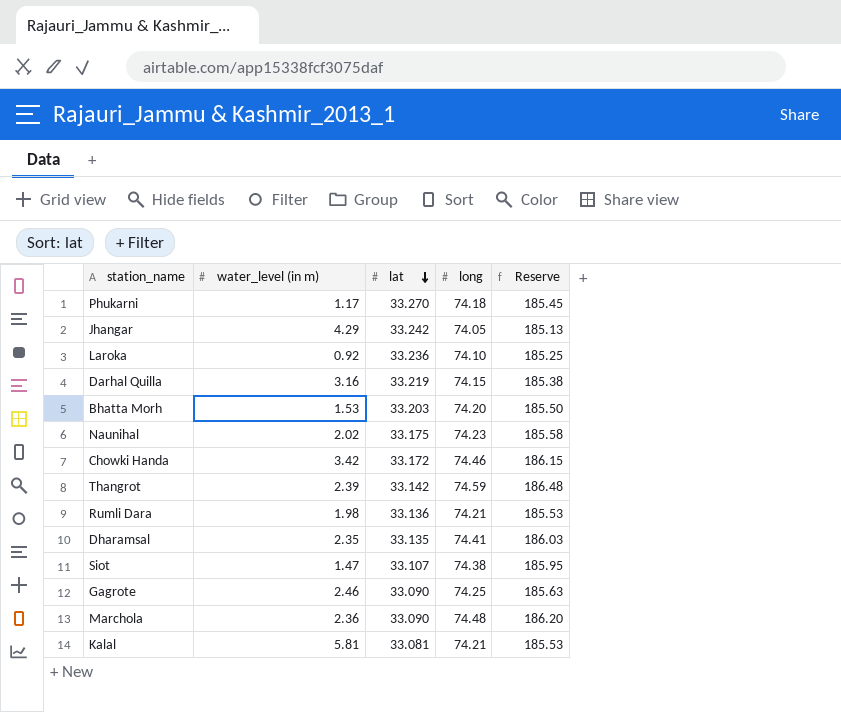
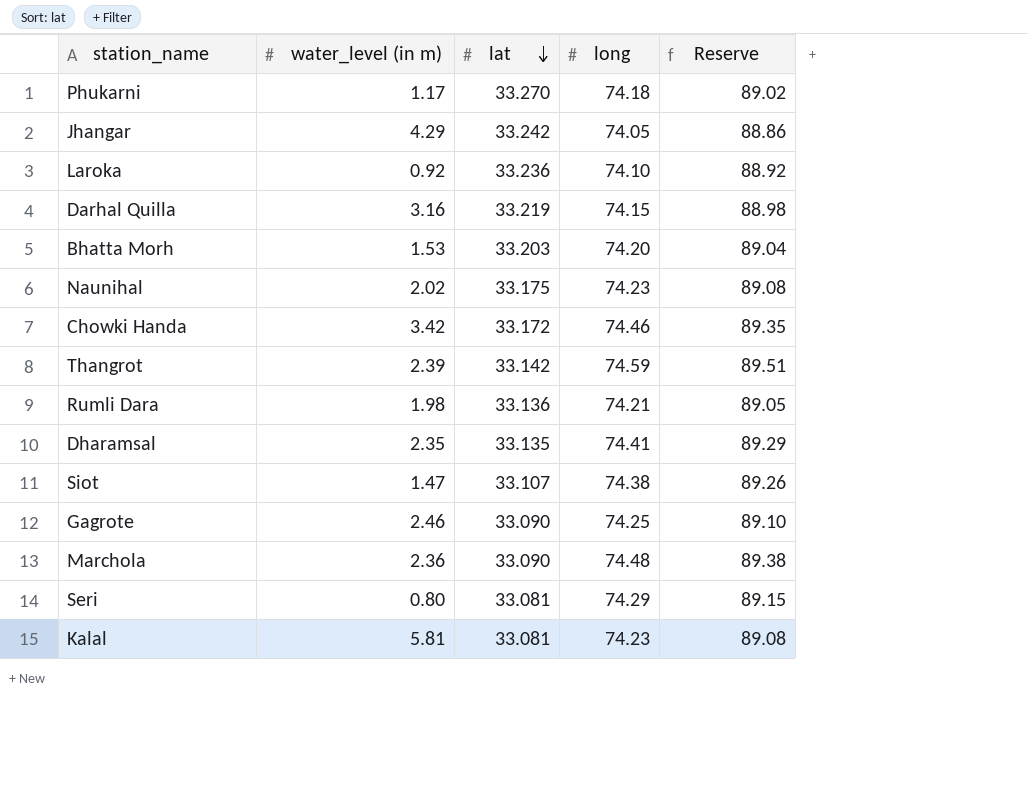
column Reserve | formula: [long] * 2.5 -> [long] * 1.2
row Seri: none -> 0.80 | 33.081 | 74.29 | 89.15
Kalal | long: 74.21 -> 74.23

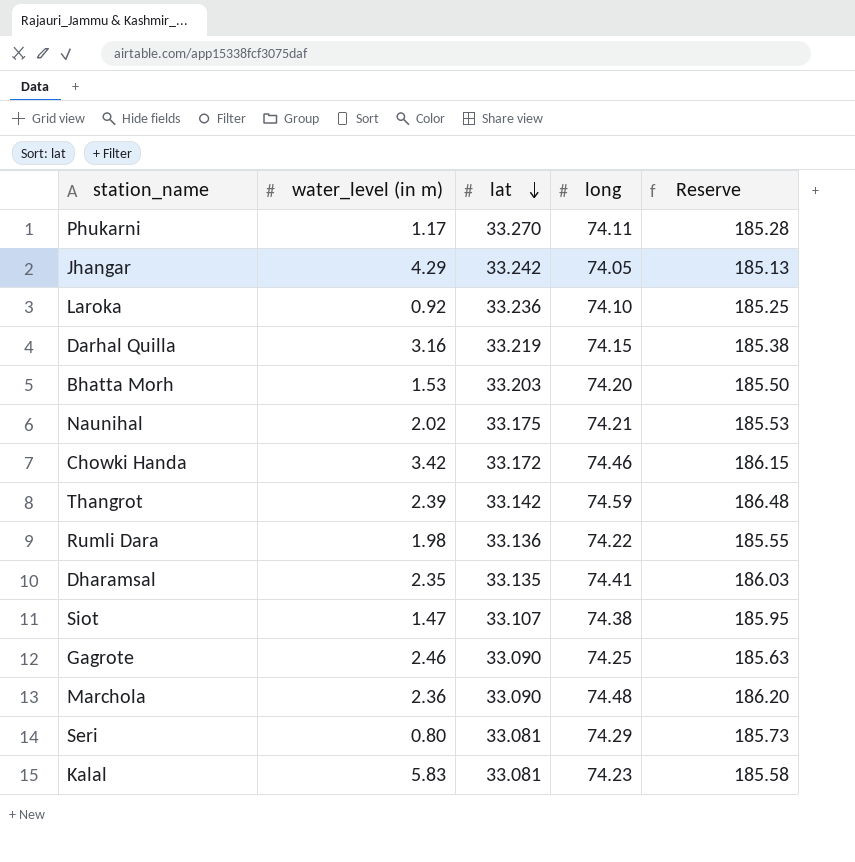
column Reserve | formula: [long] * 1.2 -> [long] * 2.5
Phukarni | long: 74.18 -> 74.11
Naunihal | long: 74.23 -> 74.21
Rumli Dara | long: 74.21 -> 74.22
Kalal | water_level (in m): 5.81 -> 5.83

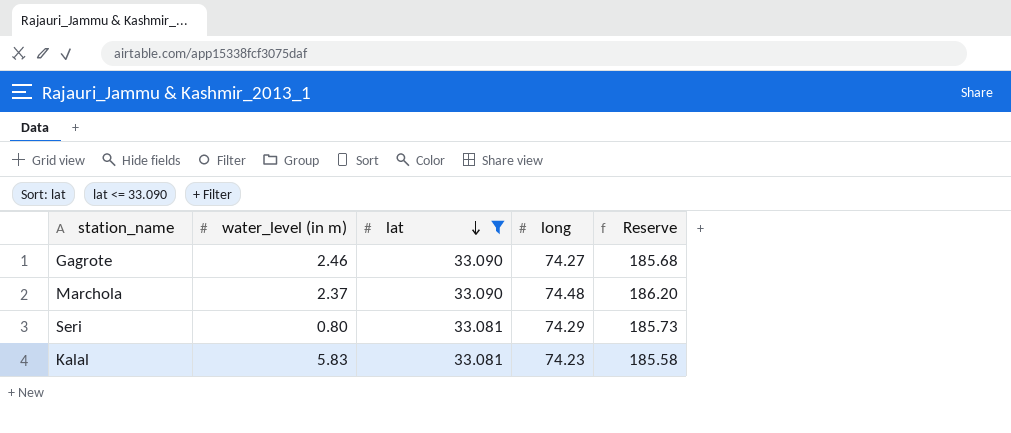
filter: none -> lat <= 33.090
Gagrote | long: 74.25 -> 74.27
Gagrote | Reserve: 185.63 -> 185.68
Marchola | water_level (in m): 2.36 -> 2.37

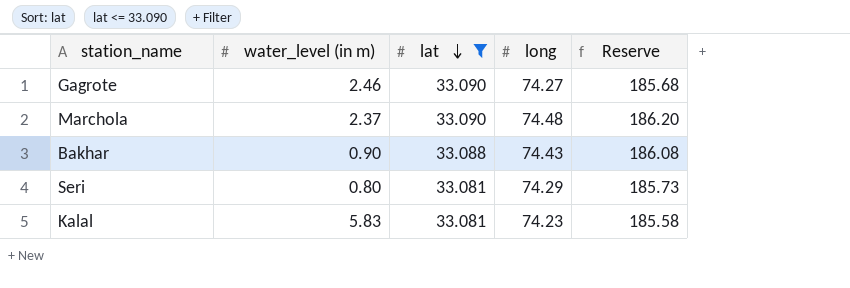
row Bakhar: none -> 0.90 | 33.088 | 74.43 | 186.08

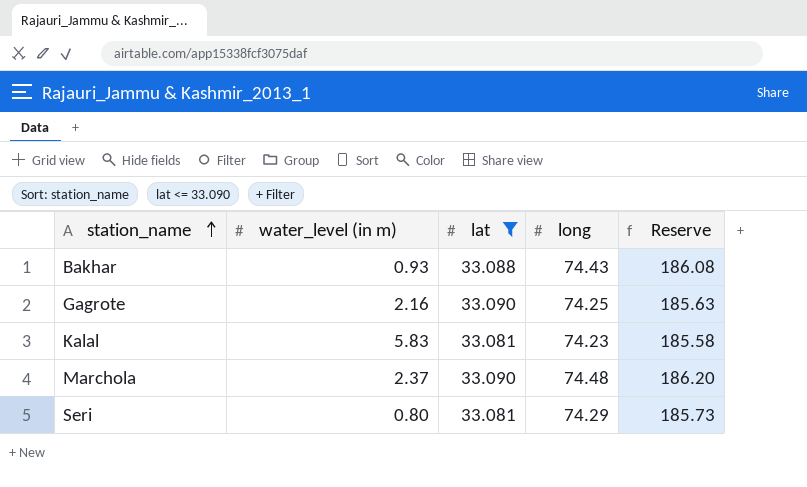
row order: lat descending -> station_name ascending
Bakhar | water_level (in m): 0.90 -> 0.93
Gagrote | water_level (in m): 2.46 -> 2.16
Gagrote | long: 74.27 -> 74.25
Gagrote | Reserve: 185.68 -> 185.63

